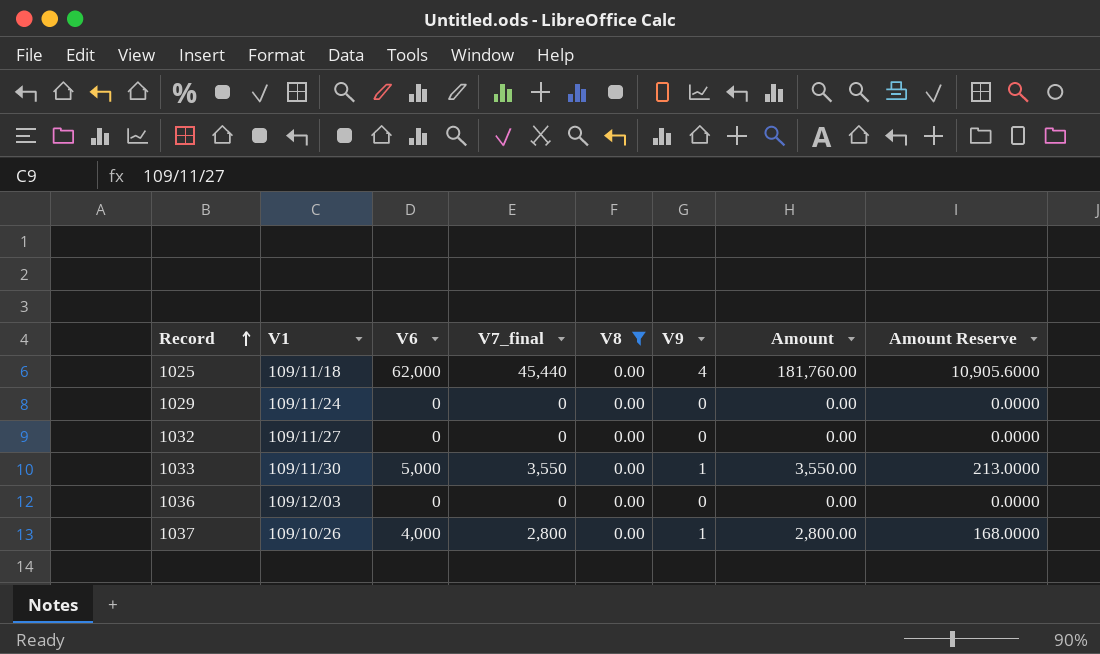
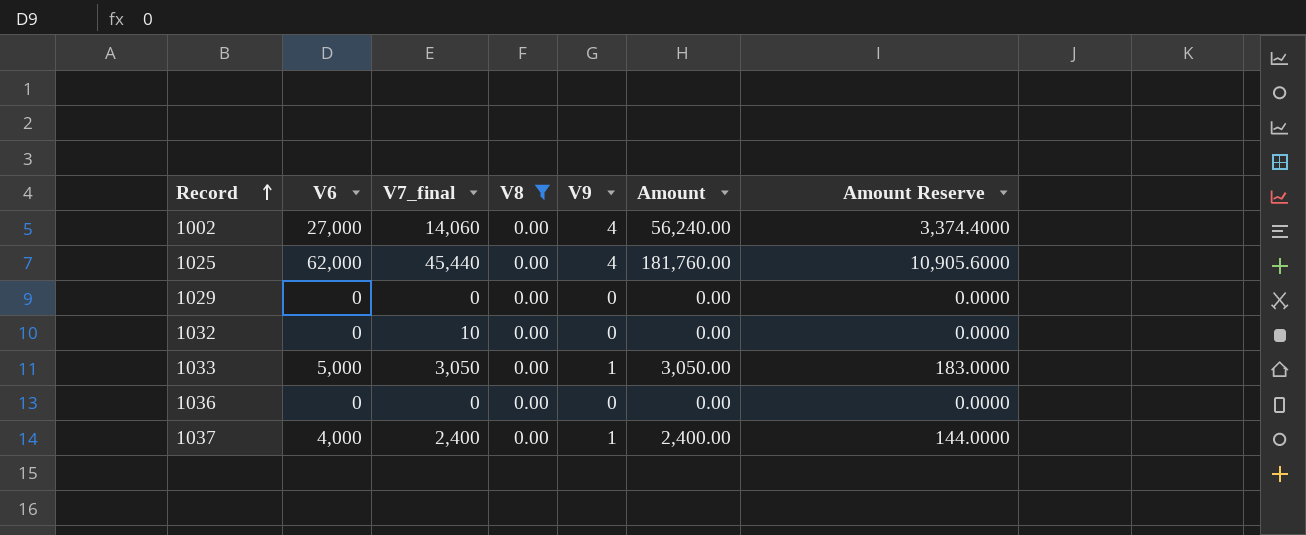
column V1 | position: 2 -> none
row 1002: none -> 27,000 | 14,060 | 0.00 | 4 | 56,240.00 | 3,374.4000
1032 | V7_final: 0 -> 10
1033 | V7_final: 3,550 -> 3,050
1033 | Amount: 3,550.00 -> 3,050.00
1033 | Amount Reserve: 213.0000 -> 183.0000
1037 | V7_final: 2,800 -> 2,400
1037 | Amount: 2,800.00 -> 2,400.00
1037 | Amount Reserve: 168.0000 -> 144.0000

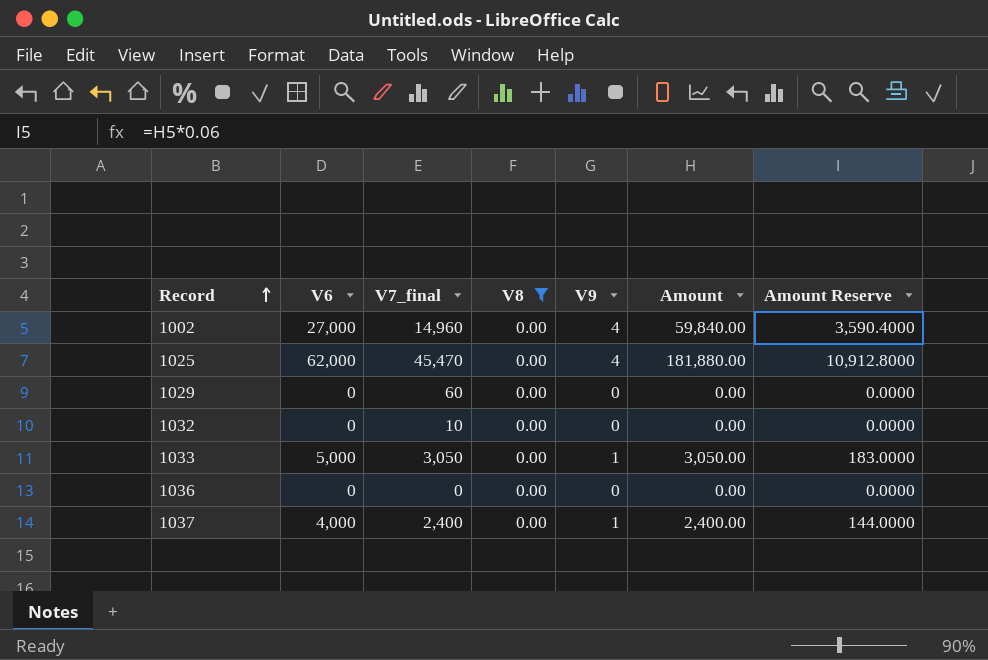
1002 | V7_final: 14,060 -> 14,960
1002 | Amount: 56,240.00 -> 59,840.00
1002 | Amount Reserve: 3,374.4000 -> 3,590.4000
1025 | V7_final: 45,440 -> 45,470
1025 | Amount: 181,760.00 -> 181,880.00
1025 | Amount Reserve: 10,905.6000 -> 10,912.8000
1029 | V7_final: 0 -> 60

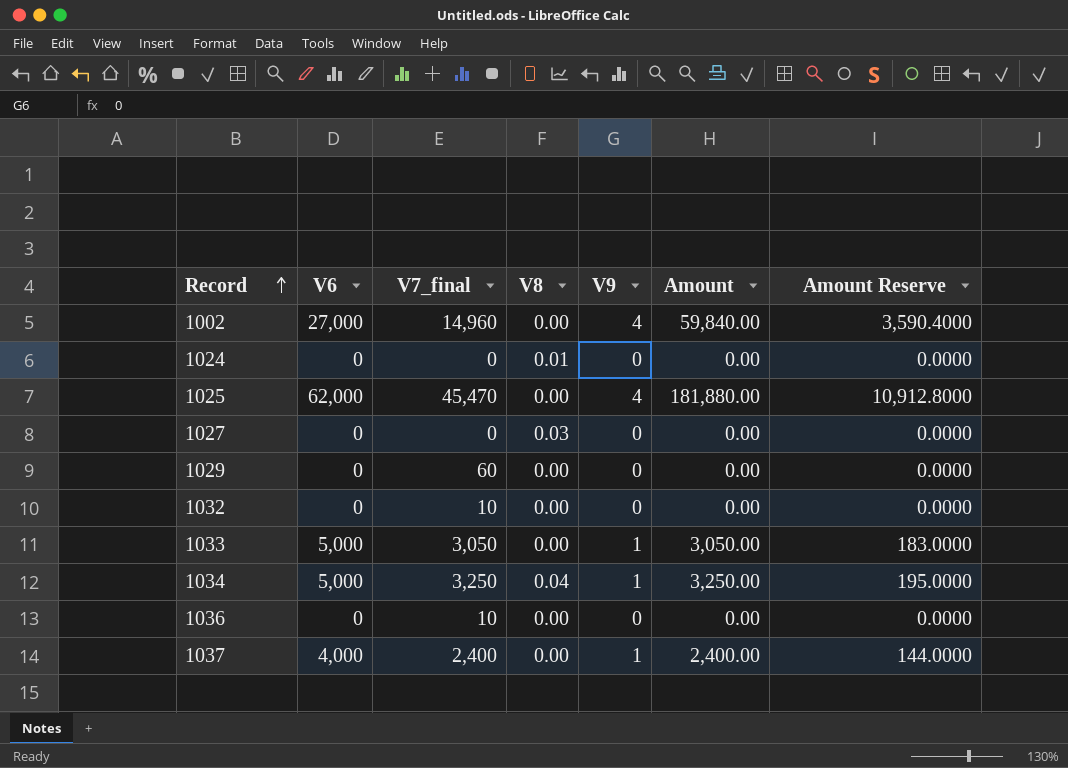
filter: V8 = 0.00 -> none
1036 | V7_final: 0 -> 10

